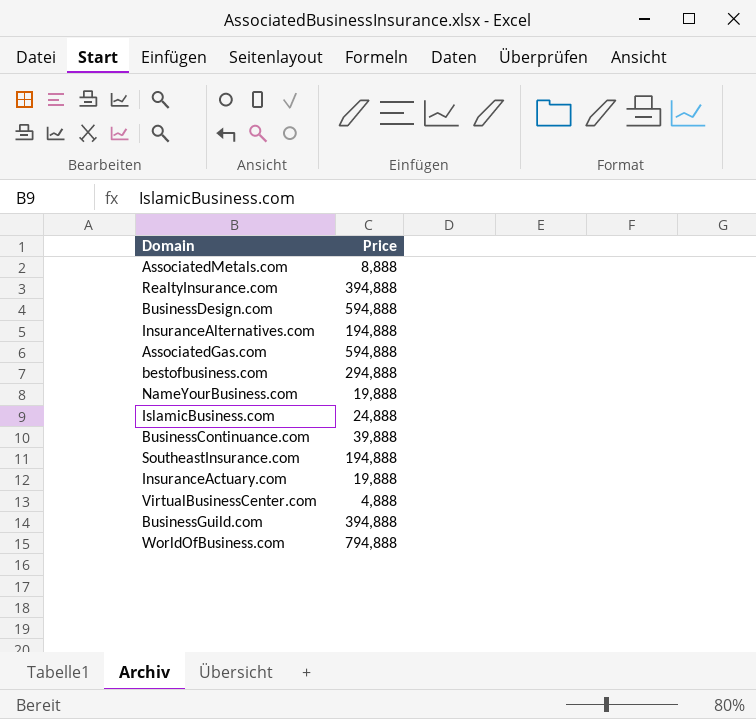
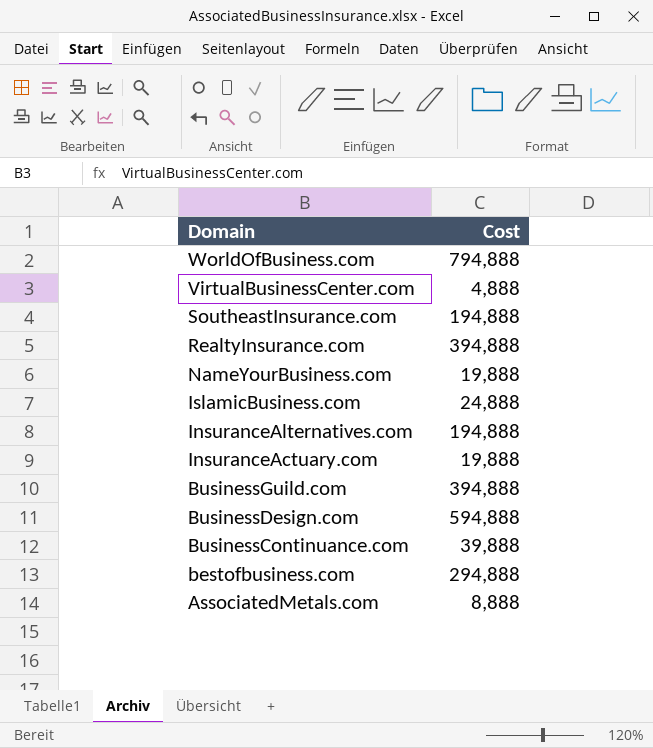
row order: none -> Domain descending
column name: Price -> Cost
row AssociatedGas.com: 594,888 -> none

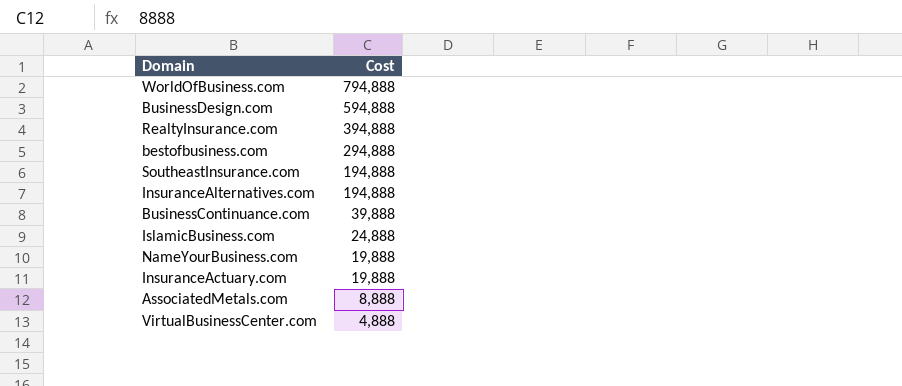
row order: Domain descending -> Cost descending
row BusinessGuild.com: 394,888 -> none

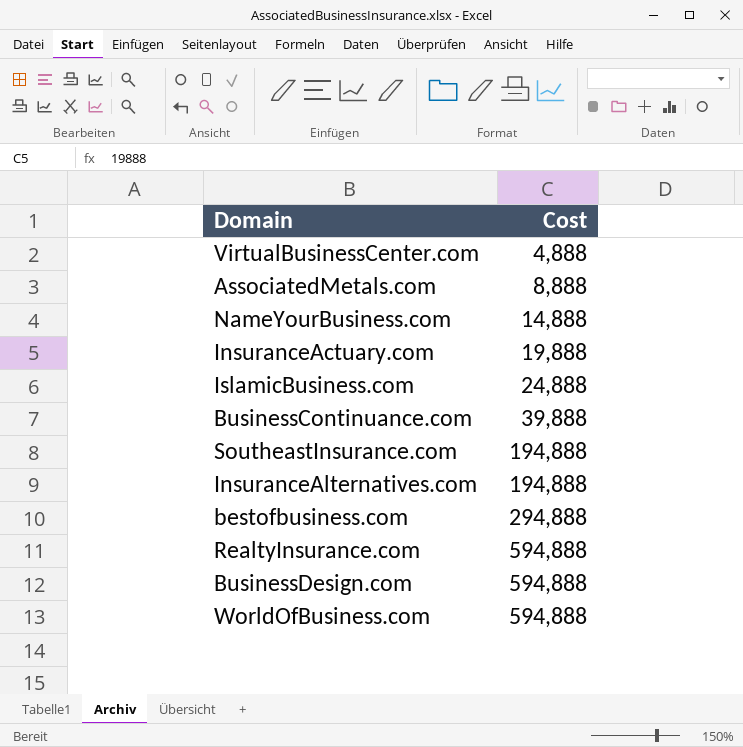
row order: Cost descending -> Cost ascending
NameYourBusiness.com | Cost: 19,888 -> 14,888
RealtyInsurance.com | Cost: 394,888 -> 594,888
WorldOfBusiness.com | Cost: 794,888 -> 594,888

